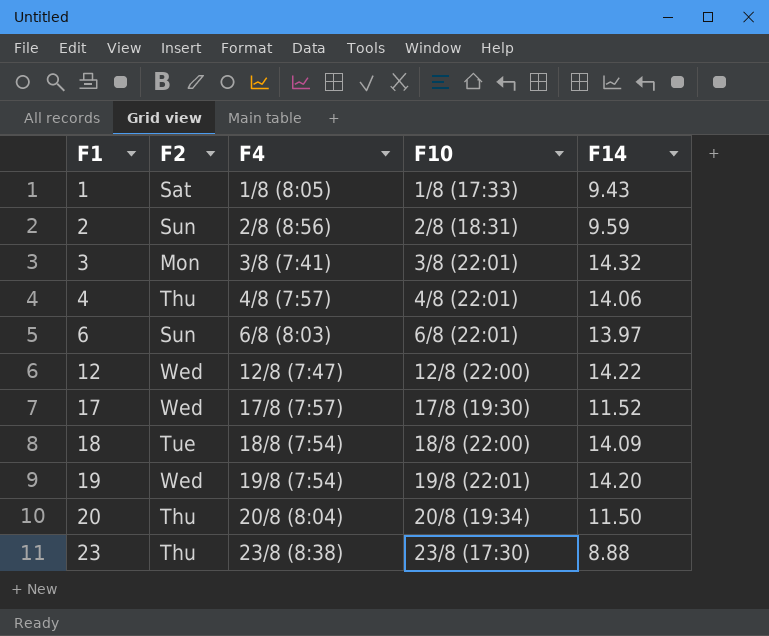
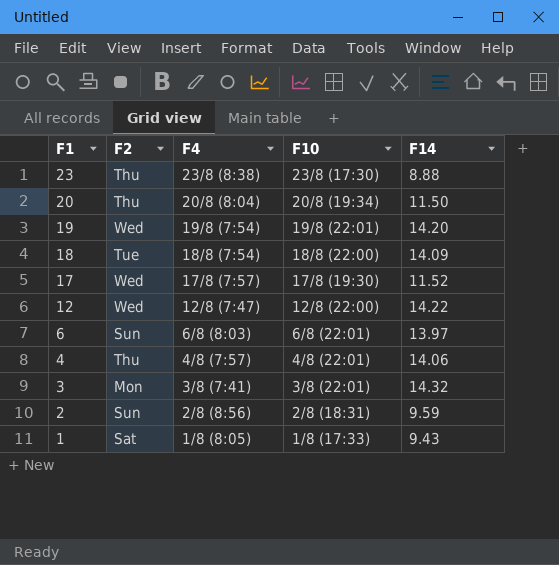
row order: F1 ascending -> F1 descending

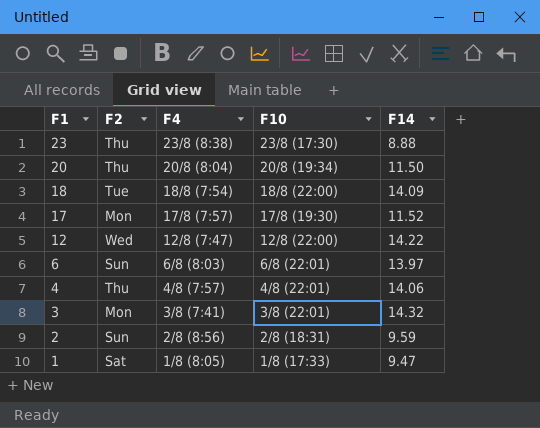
row 19: Wed | 19/8 (7:54) | 19/8 (22:01) | 14.20 -> none
17 | F2: Wed -> Mon
1 | F14: 9.43 -> 9.47

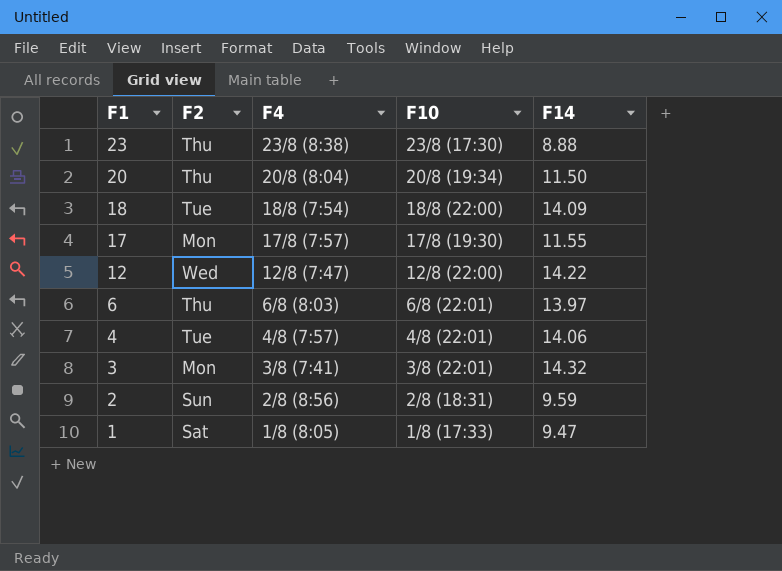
17 | F14: 11.52 -> 11.55
6 | F2: Sun -> Thu
4 | F2: Thu -> Tue

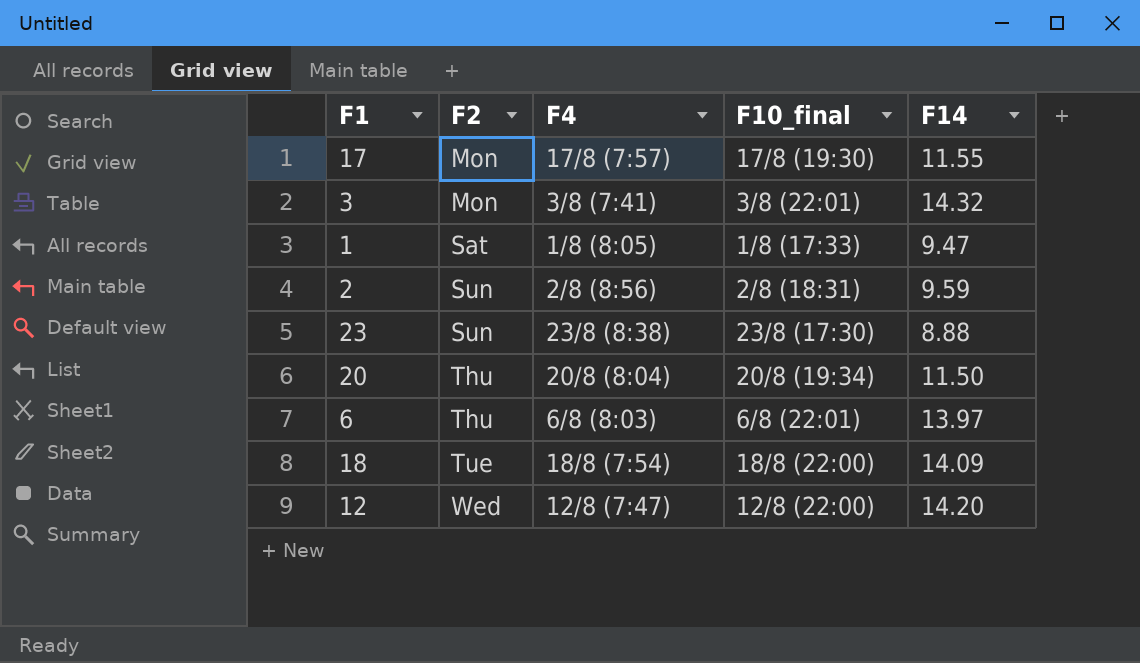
row order: F1 descending -> F2 ascending
column name: F10 -> F10_final
row 4: Tue | 4/8 (7:57) | 4/8 (22:01) | 14.06 -> none
23 | F2: Thu -> Sun
12 | F14: 14.22 -> 14.20

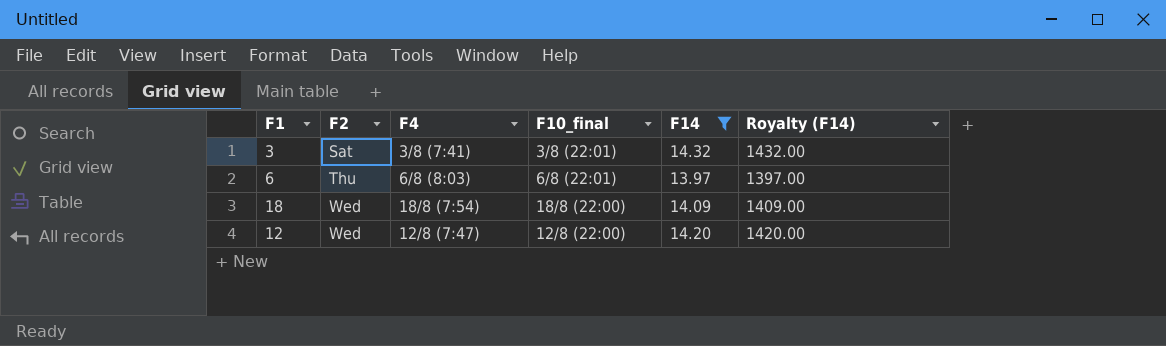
filter: none -> F14 >= 13.97
column Royalty (F14) | formula: none -> [F14] * 100
3 | F2: Mon -> Sat
18 | F2: Tue -> Wed

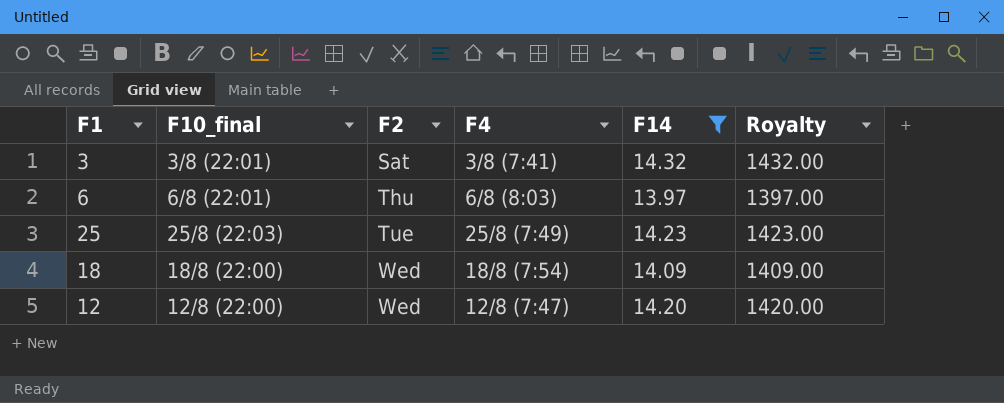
column F10_final | position: 4 -> 2
column name: Royalty (F14) -> Royalty
row 25: none -> 25/8 (22:03) | Tue | 25/8 (7:49) | 14.23 | 1423.00

